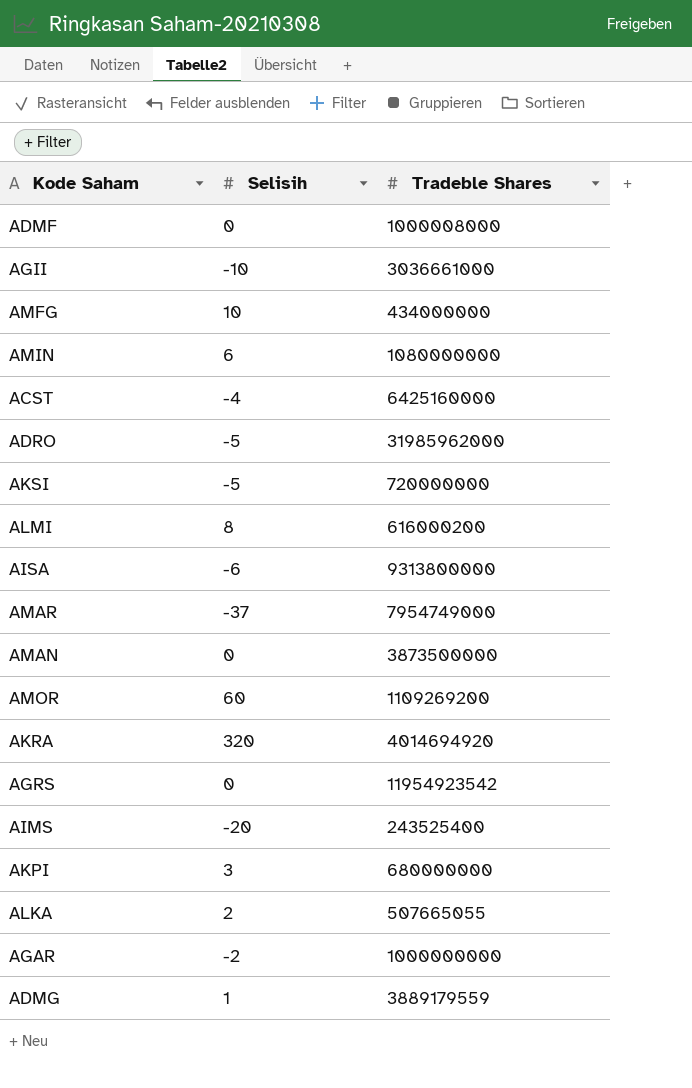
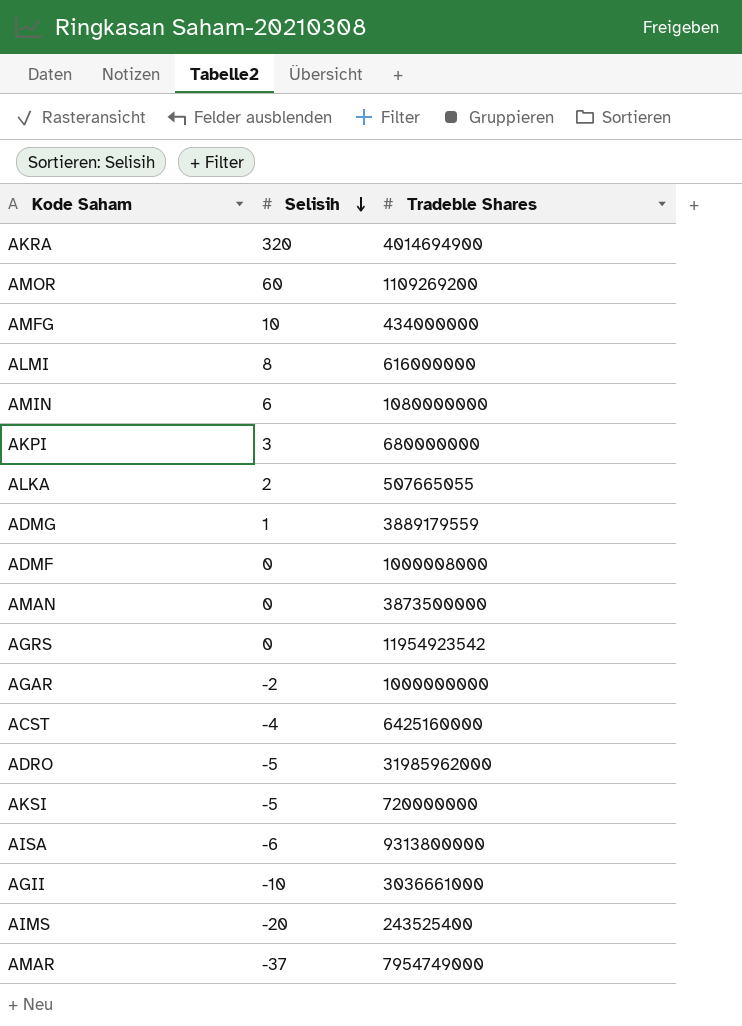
row order: none -> Selisih descending
AKRA | Tradeble Shares: 4014694920 -> 4014694900
ALMI | Tradeble Shares: 616000200 -> 616000000

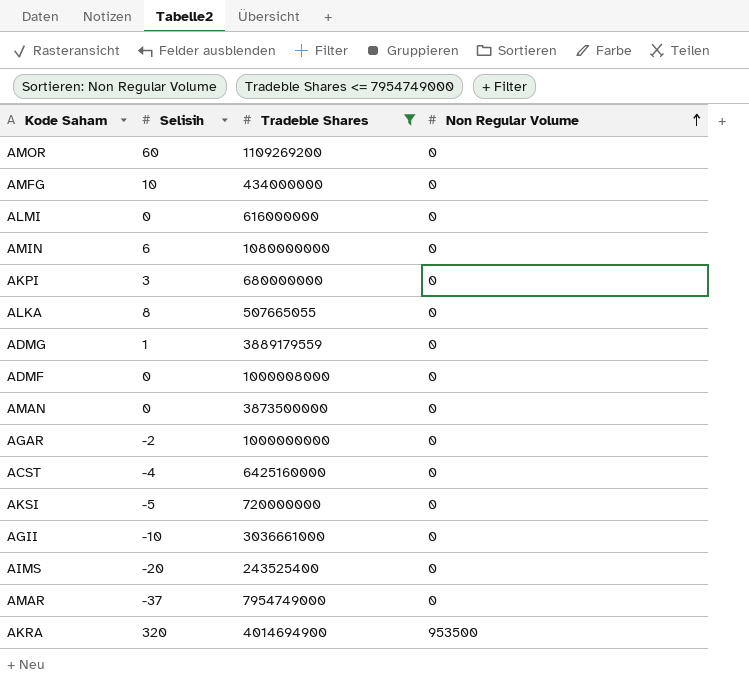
filter: none -> Tradeble Shares <= 7954749000
row order: Selisih descending -> Non Regular Volume ascending
column Non Regular Volume | position: none -> 4
ALMI | Selisih: 8 -> 0
ALKA | Selisih: 2 -> 8

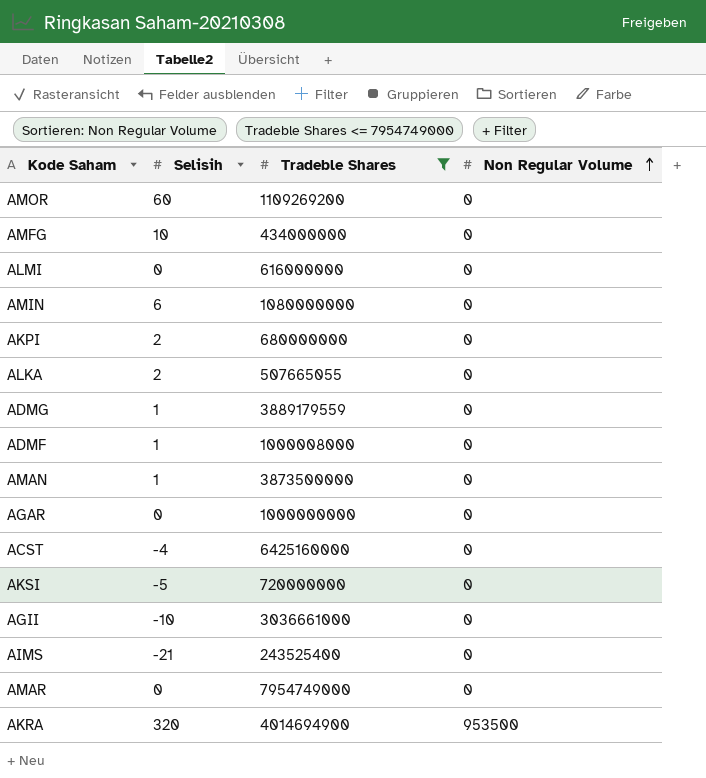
AKPI | Selisih: 3 -> 2
ALKA | Selisih: 8 -> 2
ADMF | Selisih: 0 -> 1
AMAN | Selisih: 0 -> 1
AGAR | Selisih: -2 -> 0
AIMS | Selisih: -20 -> -21
AMAR | Selisih: -37 -> 0

